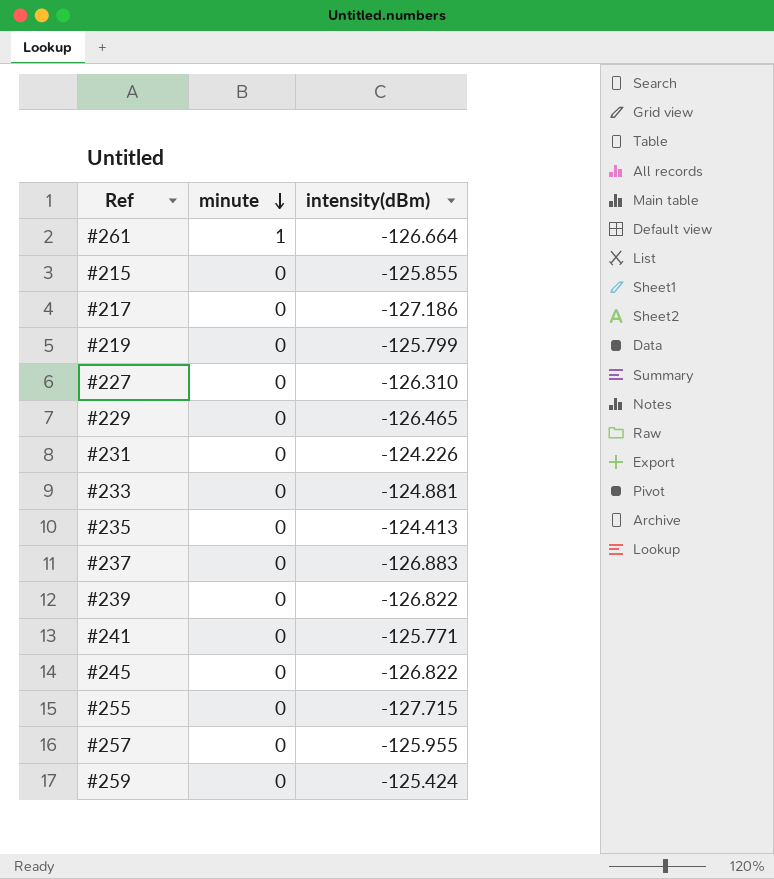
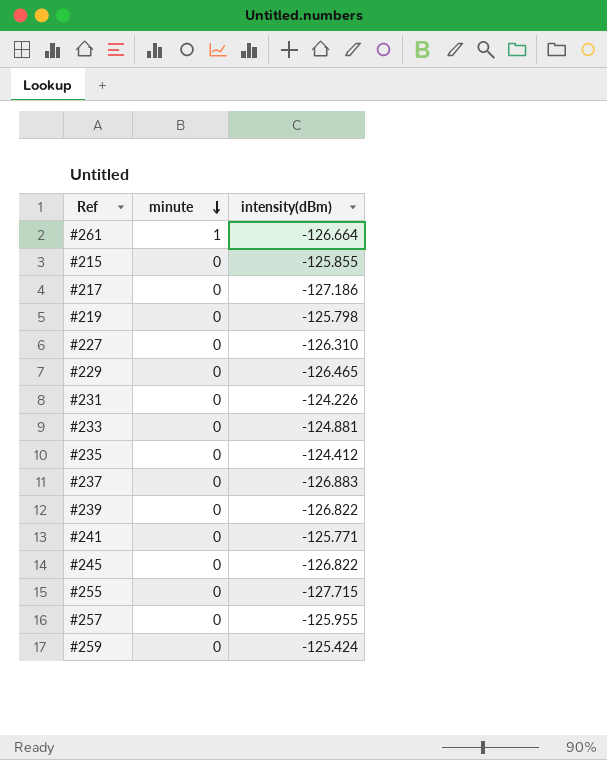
#219 | intensity(dBm): -125.799 -> -125.798
#235 | intensity(dBm): -124.413 -> -124.412

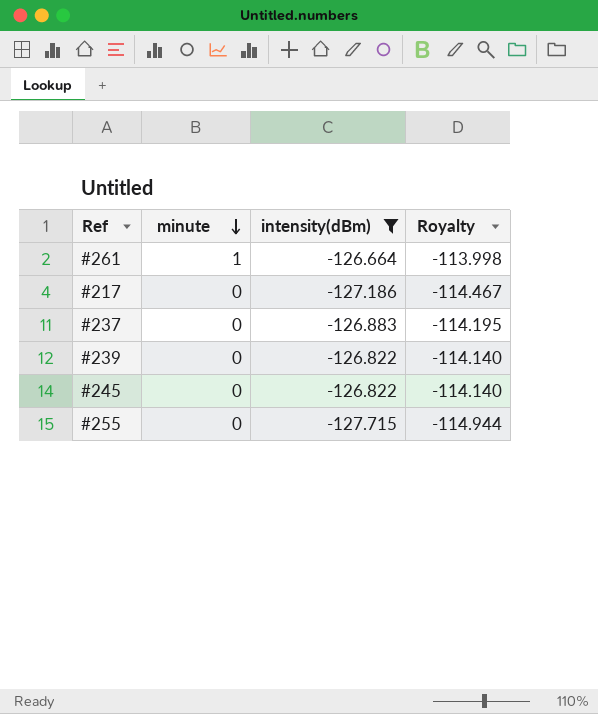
filter: none -> intensity(dBm) <= -126.664
column Royalty | formula: none -> [intensity(dBm)] * 0.9

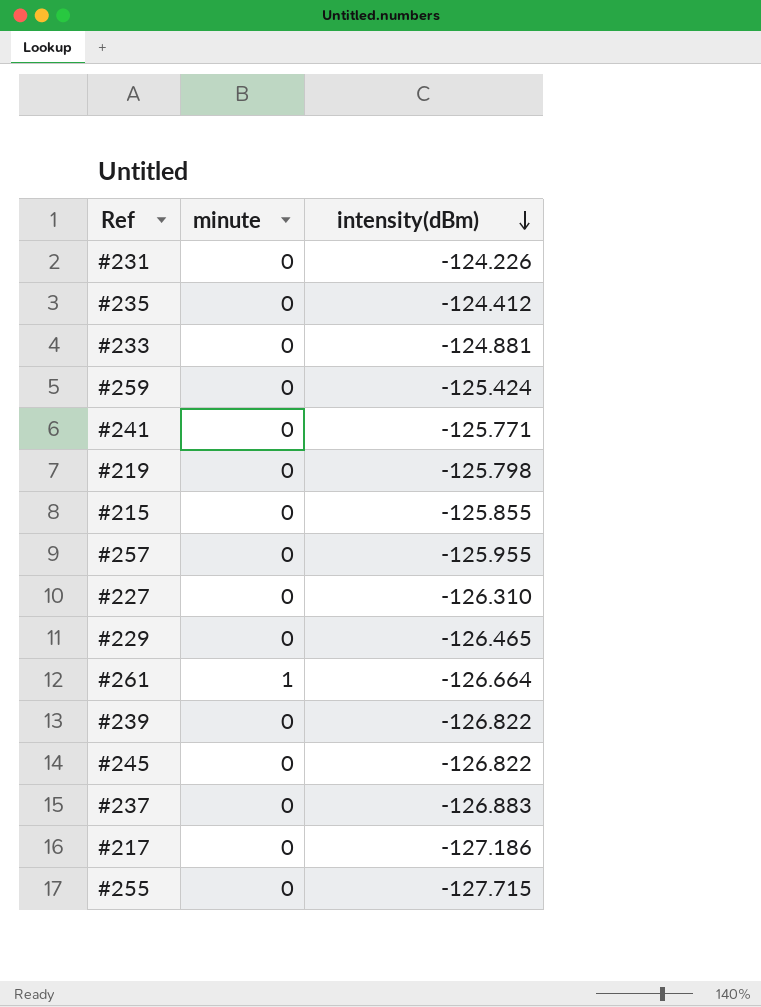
filter: intensity(dBm) <= -126.664 -> none
row order: minute descending -> intensity(dBm) descending
column Royalty | formula: [intensity(dBm)] * 0.9 -> none

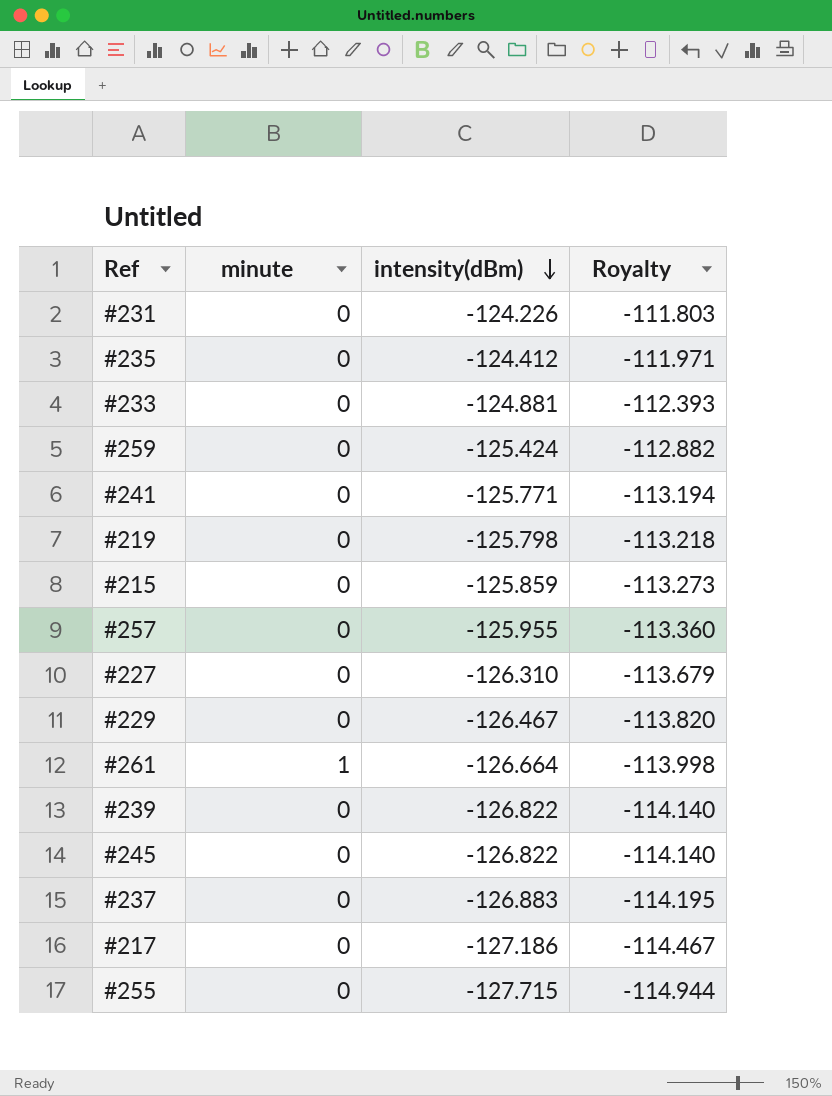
column Royalty | formula: none -> [intensity(dBm)] * 0.9
#215 | intensity(dBm): -125.855 -> -125.859
#229 | intensity(dBm): -126.465 -> -126.467

